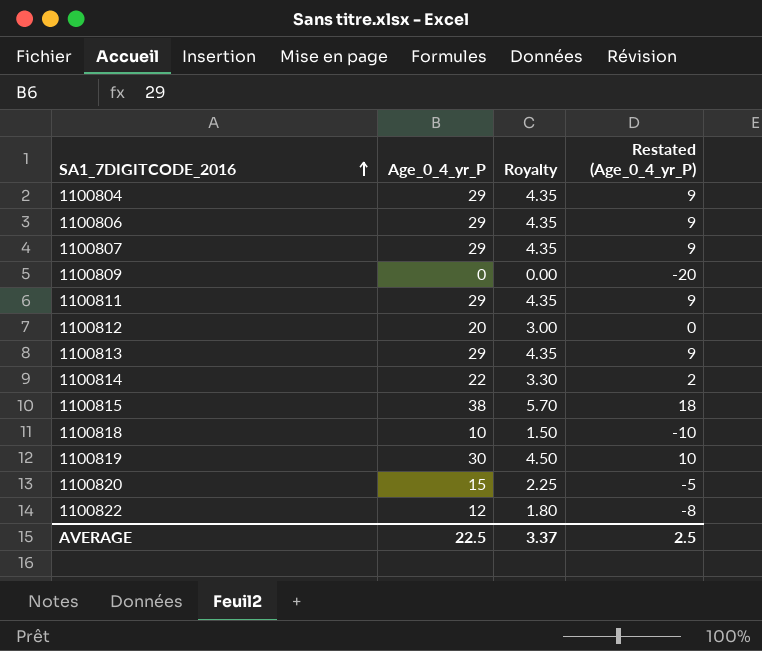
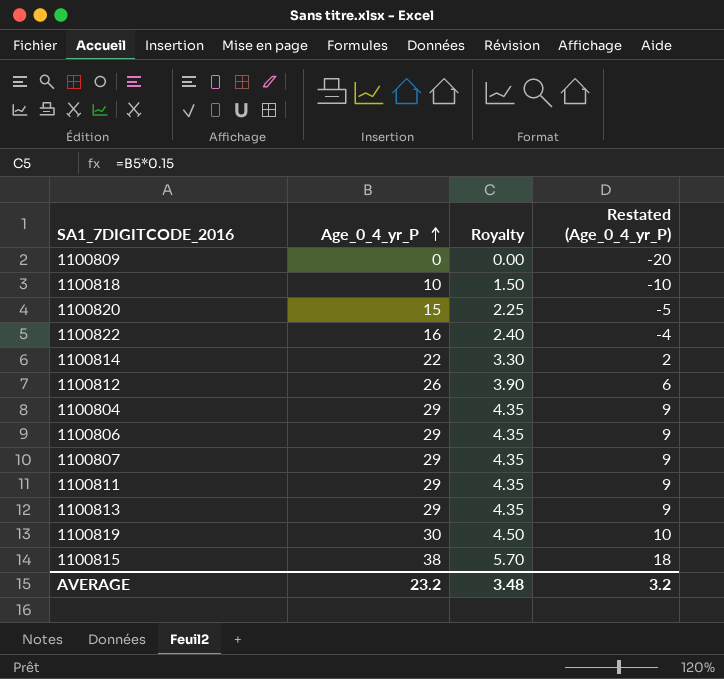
row order: SA1_7DIGITCODE_2016 ascending -> Age_0_4_yr_P ascending
1100822 | Age_0_4_yr_P: 12 -> 16
1100822 | Royalty: 1.80 -> 2.40
1100822 | Restated (Age_0_4_yr_P): -8 -> -4
1100812 | Age_0_4_yr_P: 20 -> 26
1100812 | Royalty: 3.00 -> 3.90
1100812 | Restated (Age_0_4_yr_P): 0 -> 6
AVERAGE | Age_0_4_yr_P: 22.5 -> 23.2
AVERAGE | Royalty: 3.37 -> 3.48
AVERAGE | Restated (Age_0_4_yr_P): 2.5 -> 3.2

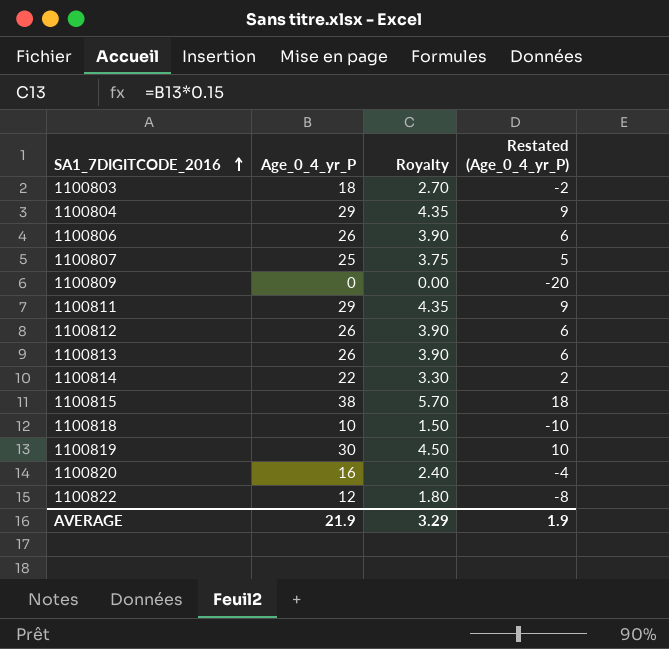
row order: Age_0_4_yr_P ascending -> SA1_7DIGITCODE_2016 ascending
row 1100803: none -> 18 | 2.70 | -2
1100806 | Age_0_4_yr_P: 29 -> 26
1100806 | Royalty: 4.35 -> 3.90
1100806 | Restated (Age_0_4_yr_P): 9 -> 6
1100807 | Age_0_4_yr_P: 29 -> 25
1100807 | Royalty: 4.35 -> 3.75
1100807 | Restated (Age_0_4_yr_P): 9 -> 5
1100813 | Age_0_4_yr_P: 29 -> 26
1100813 | Royalty: 4.35 -> 3.90
1100813 | Restated (Age_0_4_yr_P): 9 -> 6
1100820 | Age_0_4_yr_P: 15 -> 16
1100820 | Royalty: 2.25 -> 2.40
1100820 | Restated (Age_0_4_yr_P): -5 -> -4
1100822 | Age_0_4_yr_P: 16 -> 12
1100822 | Royalty: 2.40 -> 1.80
1100822 | Restated (Age_0_4_yr_P): -4 -> -8
AVERAGE | Age_0_4_yr_P: 23.2 -> 21.9
AVERAGE | Royalty: 3.48 -> 3.29
AVERAGE | Restated (Age_0_4_yr_P): 3.2 -> 1.9

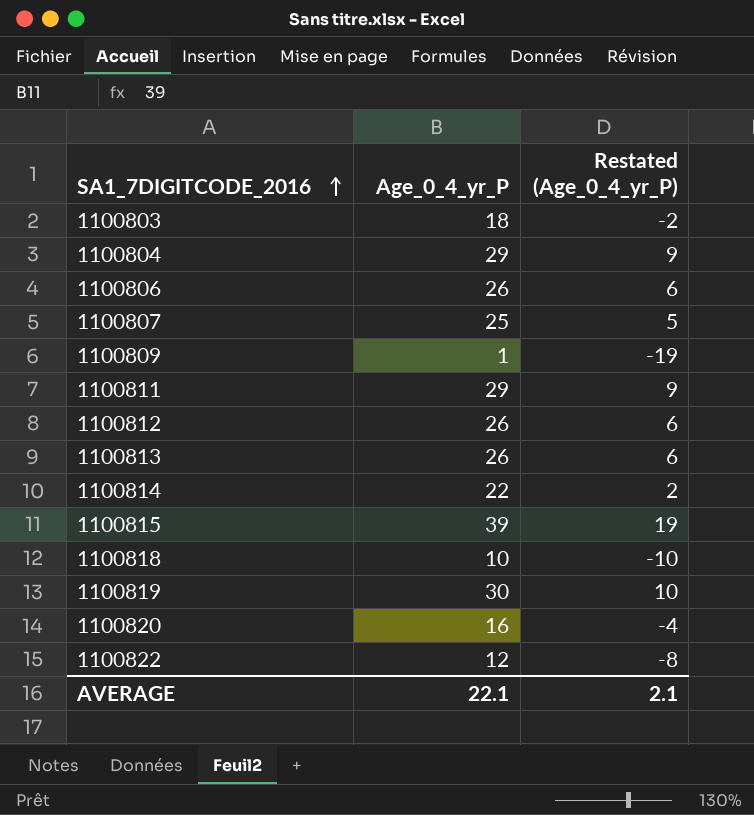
column Royalty | formula: [Age_0_4_yr_P] * 0.15 -> none
1100809 | Age_0_4_yr_P: 0 -> 1
1100809 | Restated (Age_0_4_yr_P): -20 -> -19
1100815 | Age_0_4_yr_P: 38 -> 39
1100815 | Restated (Age_0_4_yr_P): 18 -> 19
AVERAGE | Age_0_4_yr_P: 21.9 -> 22.1
AVERAGE | Restated (Age_0_4_yr_P): 1.9 -> 2.1

